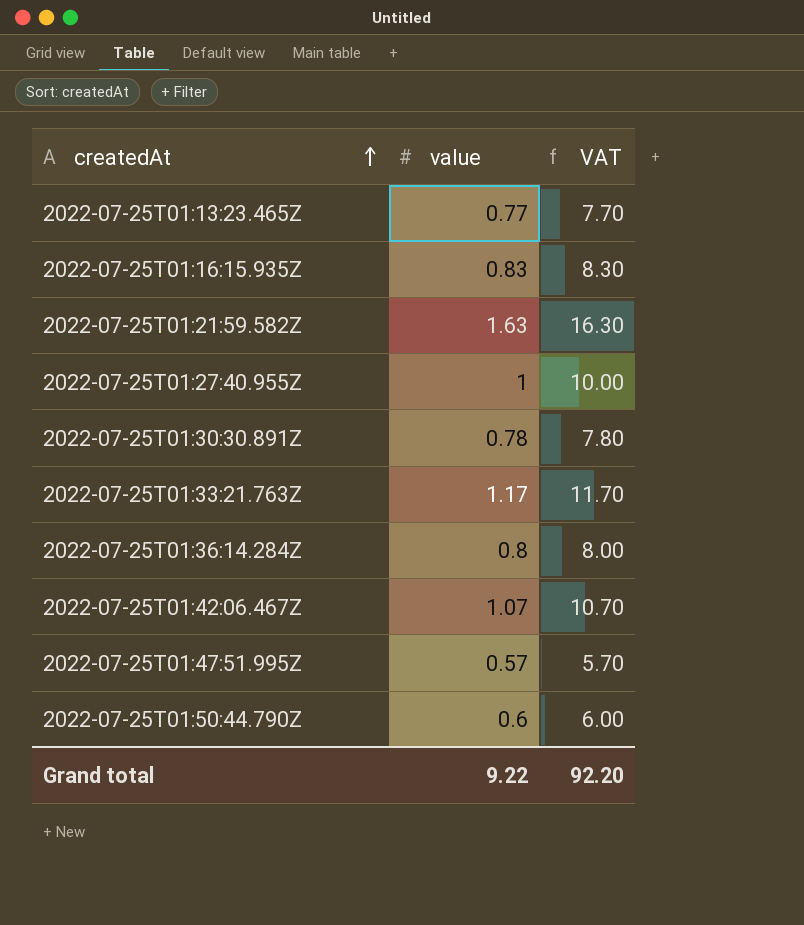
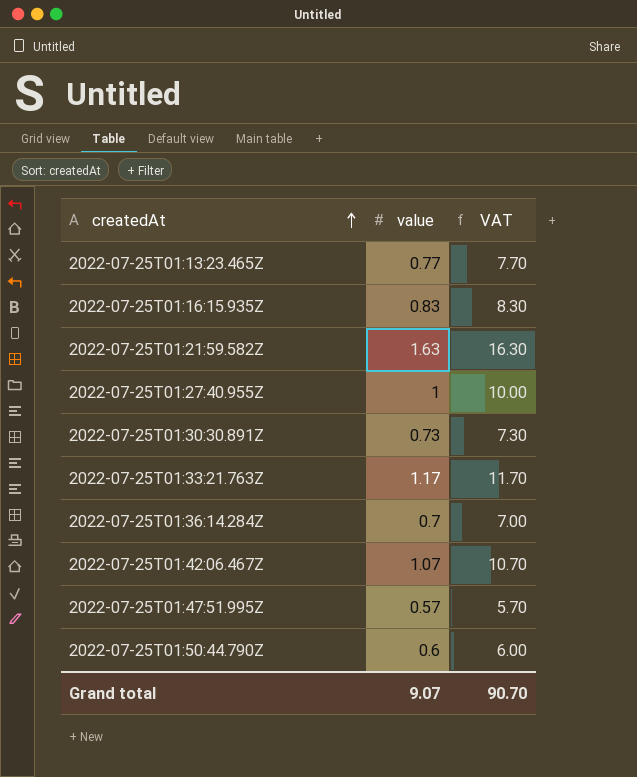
2022-07-25T01:30:30.891Z | value: 0.78 -> 0.73
2022-07-25T01:30:30.891Z | VAT: 7.80 -> 7.30
2022-07-25T01:36:14.284Z | value: 0.8 -> 0.7
2022-07-25T01:36:14.284Z | VAT: 8.00 -> 7.00
Grand total | value: 9.22 -> 9.07
Grand total | VAT: 92.20 -> 90.70

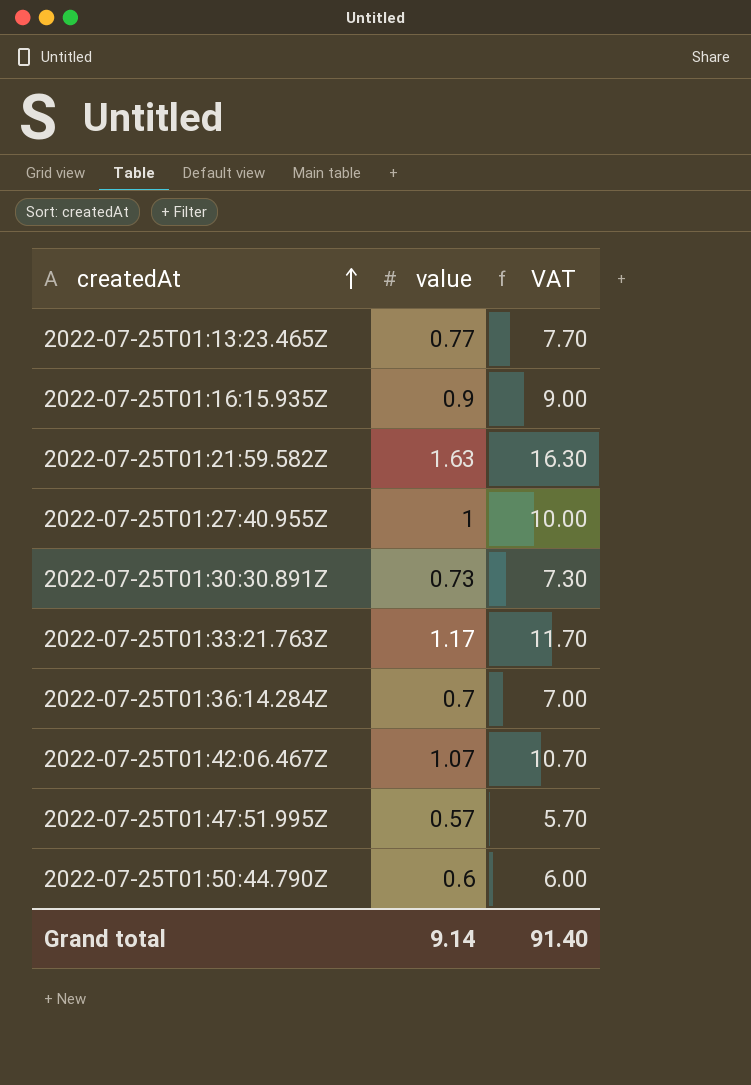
2022-07-25T01:16:15.935Z | value: 0.83 -> 0.9
2022-07-25T01:16:15.935Z | VAT: 8.30 -> 9.00
Grand total | value: 9.07 -> 9.14
Grand total | VAT: 90.70 -> 91.40

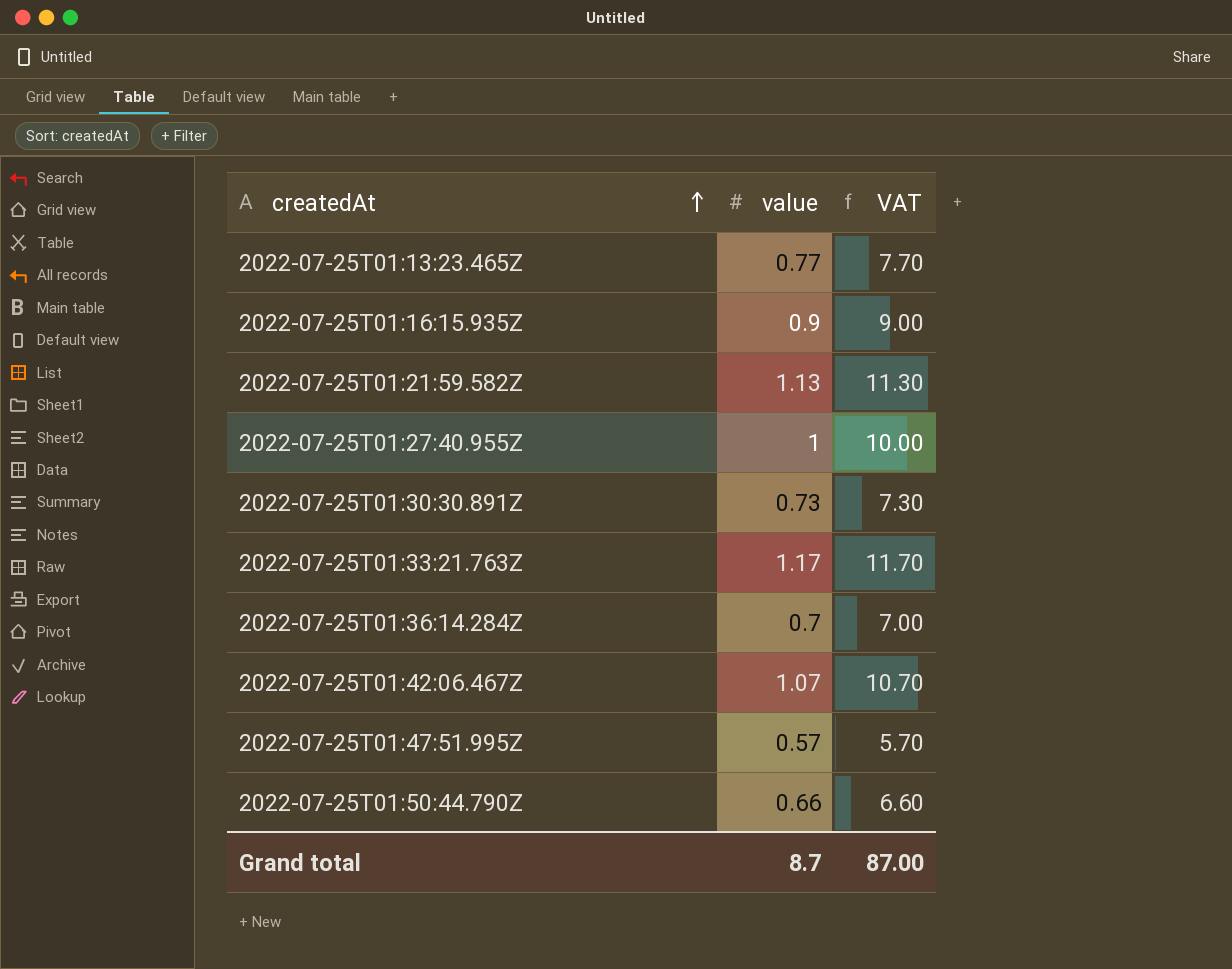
2022-07-25T01:21:59.582Z | value: 1.63 -> 1.13
2022-07-25T01:21:59.582Z | VAT: 16.30 -> 11.30
2022-07-25T01:50:44.790Z | value: 0.6 -> 0.66
2022-07-25T01:50:44.790Z | VAT: 6.00 -> 6.60
Grand total | value: 9.14 -> 8.7
Grand total | VAT: 91.40 -> 87.00

